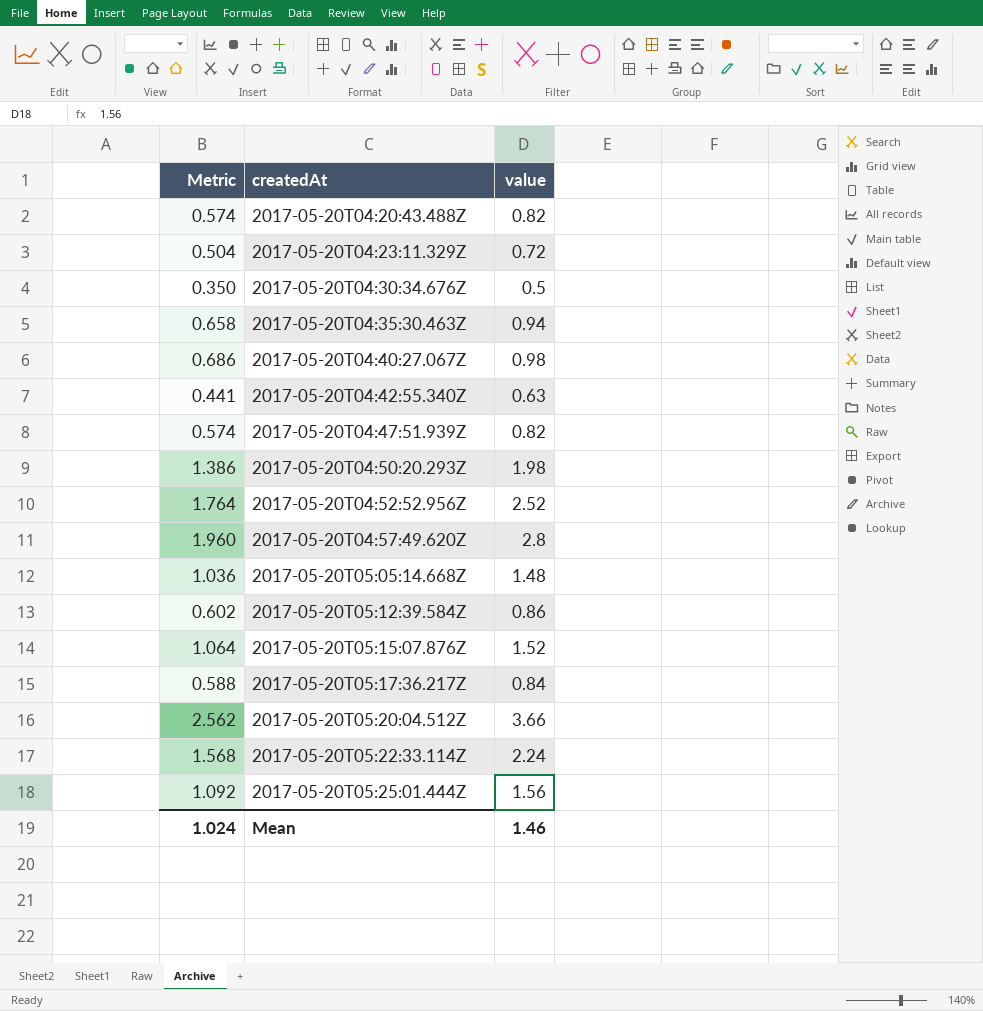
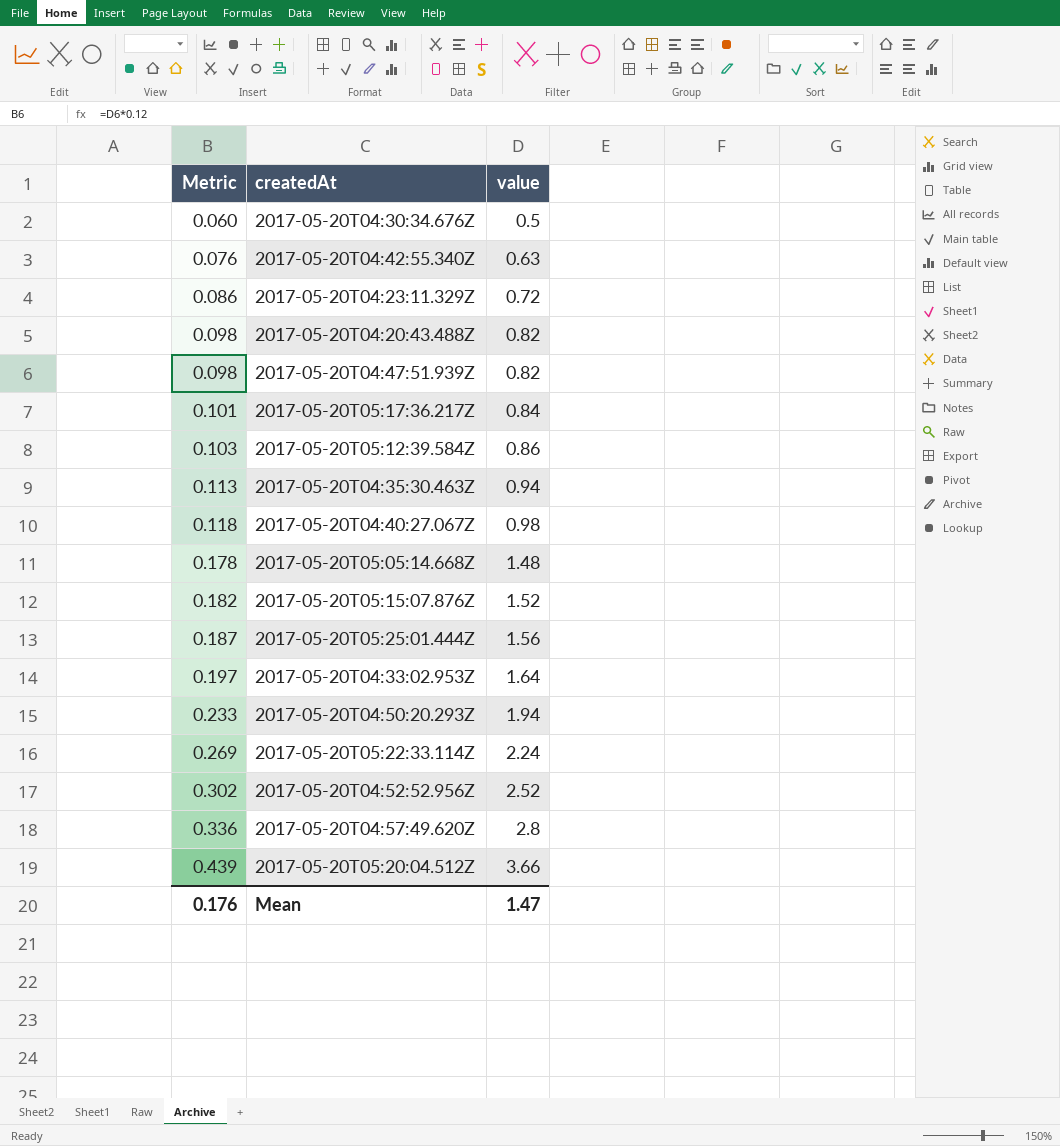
row order: createdAt ascending -> Metric ascending
column Metric | formula: [value] * 0.7 -> [value] * 0.12
row 2017-05-20T04:33:02.953Z: none -> 0.197 | 1.64
2017-05-20T04:50:20.293Z | value: 1.98 -> 1.94
Mean | Metric: 1.024 -> 0.176
Mean | value: 1.46 -> 1.47

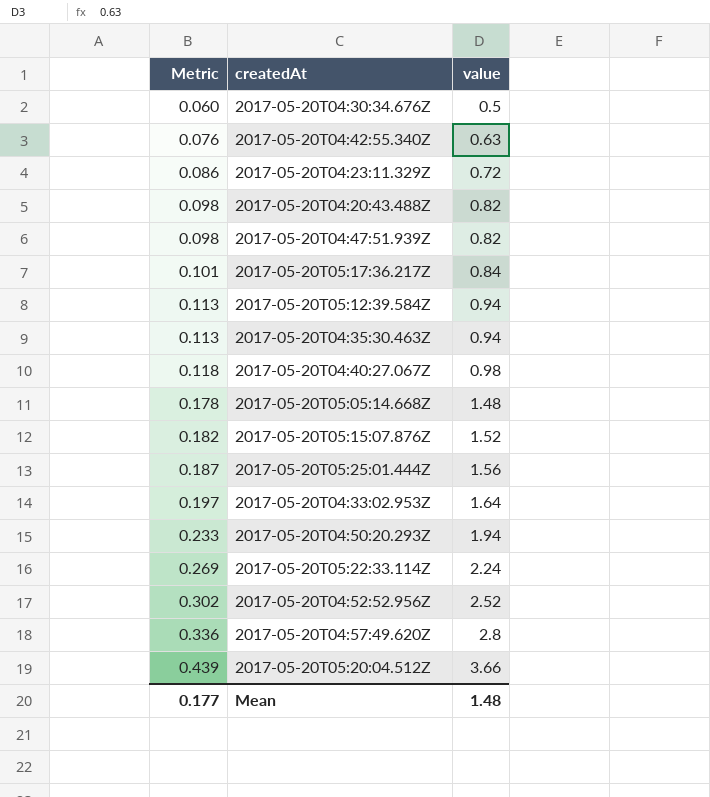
2017-05-20T05:12:39.584Z | Metric: 0.103 -> 0.113
2017-05-20T05:12:39.584Z | value: 0.86 -> 0.94
Mean | Metric: 0.176 -> 0.177
Mean | value: 1.47 -> 1.48

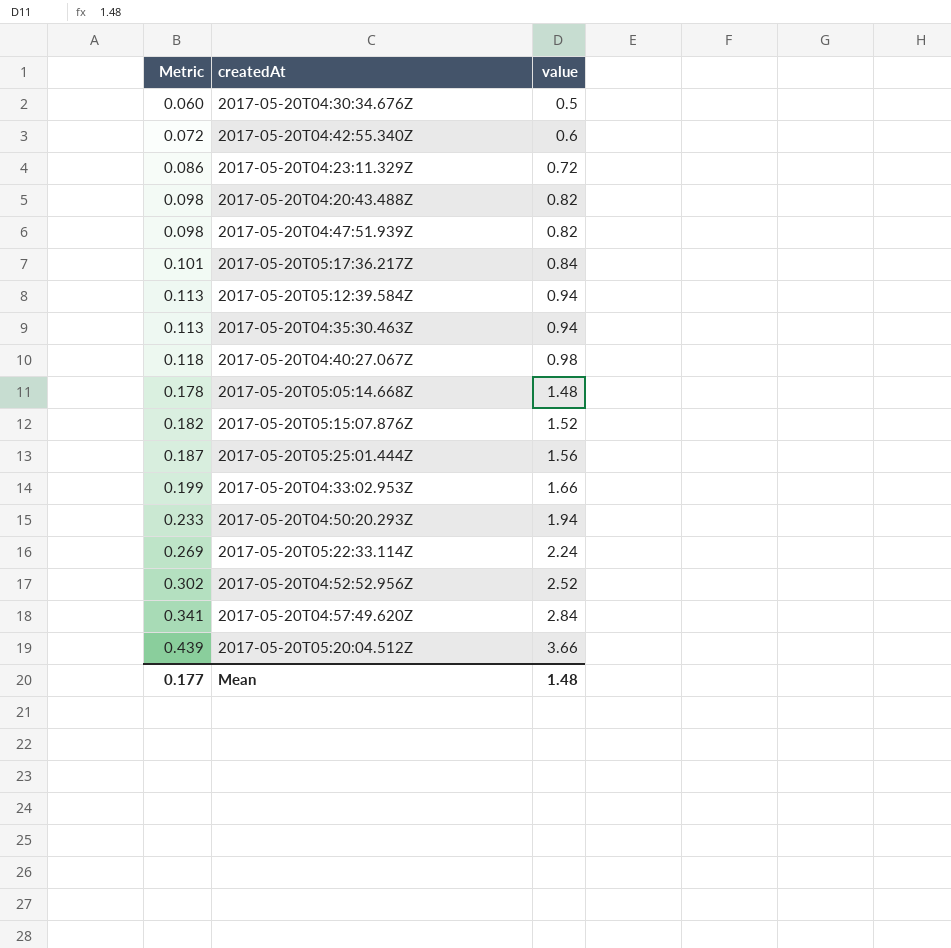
2017-05-20T04:42:55.340Z | Metric: 0.076 -> 0.072
2017-05-20T04:42:55.340Z | value: 0.63 -> 0.6
2017-05-20T04:33:02.953Z | Metric: 0.197 -> 0.199
2017-05-20T04:33:02.953Z | value: 1.64 -> 1.66
2017-05-20T04:57:49.620Z | Metric: 0.336 -> 0.341
2017-05-20T04:57:49.620Z | value: 2.8 -> 2.84

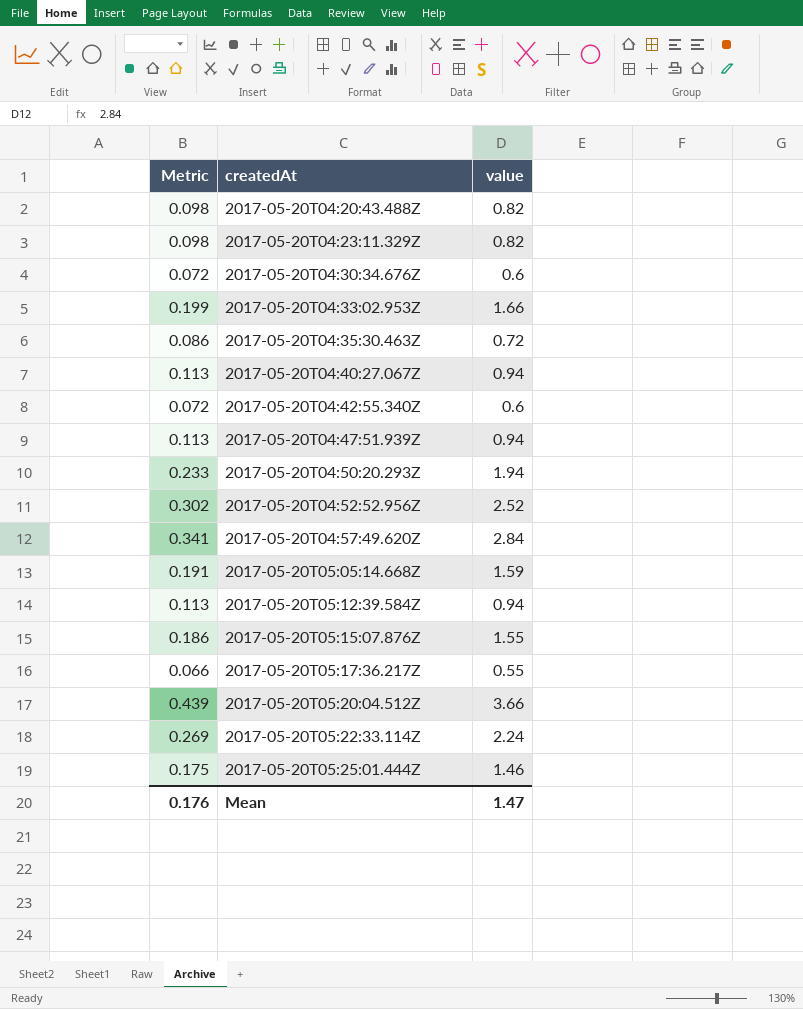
row order: Metric ascending -> createdAt ascending
2017-05-20T04:23:11.329Z | Metric: 0.086 -> 0.098
2017-05-20T04:23:11.329Z | value: 0.72 -> 0.82
2017-05-20T04:30:34.676Z | Metric: 0.060 -> 0.072
2017-05-20T04:30:34.676Z | value: 0.5 -> 0.6
2017-05-20T04:35:30.463Z | Metric: 0.113 -> 0.086
2017-05-20T04:35:30.463Z | value: 0.94 -> 0.72
2017-05-20T04:40:27.067Z | Metric: 0.118 -> 0.113
2017-05-20T04:40:27.067Z | value: 0.98 -> 0.94
2017-05-20T04:47:51.939Z | Metric: 0.098 -> 0.113
2017-05-20T04:47:51.939Z | value: 0.82 -> 0.94
2017-05-20T05:05:14.668Z | Metric: 0.178 -> 0.191
2017-05-20T05:05:14.668Z | value: 1.48 -> 1.59
2017-05-20T05:15:07.876Z | Metric: 0.182 -> 0.186
2017-05-20T05:15:07.876Z | value: 1.52 -> 1.55
2017-05-20T05:17:36.217Z | Metric: 0.101 -> 0.066
2017-05-20T05:17:36.217Z | value: 0.84 -> 0.55
2017-05-20T05:25:01.444Z | Metric: 0.187 -> 0.175
2017-05-20T05:25:01.444Z | value: 1.56 -> 1.46
Mean | Metric: 0.177 -> 0.176
Mean | value: 1.48 -> 1.47

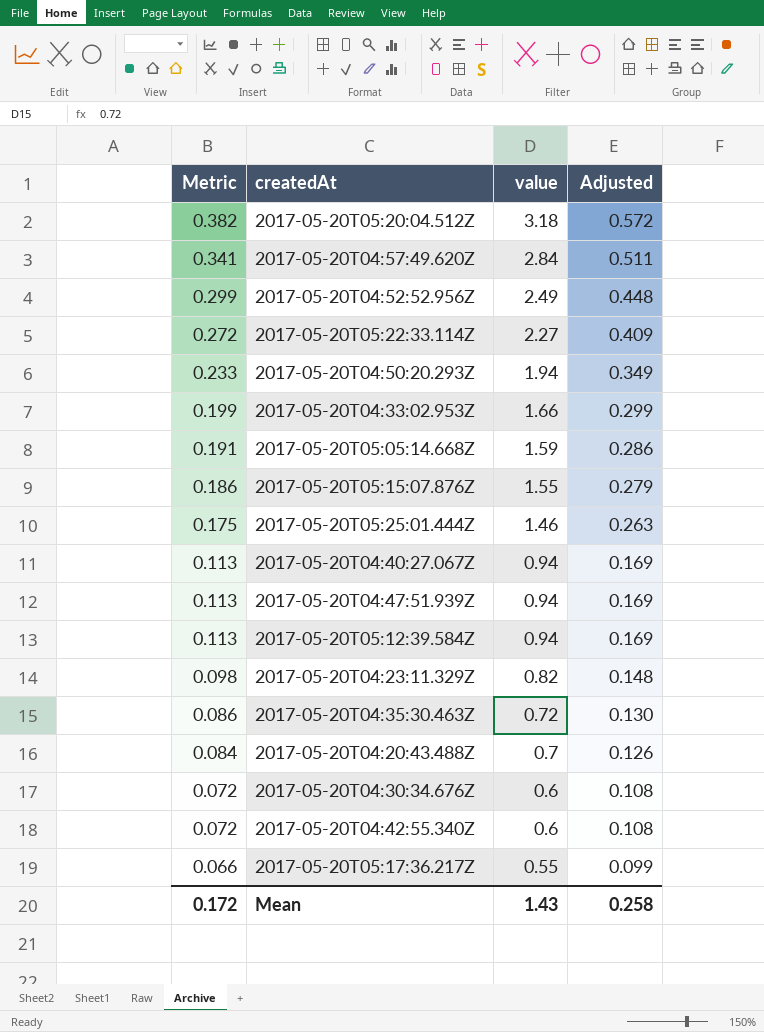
row order: createdAt ascending -> Metric descending
column Adjusted | formula: none -> [value] * 0.18
2017-05-20T05:20:04.512Z | Metric: 0.439 -> 0.382
2017-05-20T05:20:04.512Z | value: 3.66 -> 3.18
2017-05-20T04:52:52.956Z | Metric: 0.302 -> 0.299
2017-05-20T04:52:52.956Z | value: 2.52 -> 2.49
2017-05-20T05:22:33.114Z | Metric: 0.269 -> 0.272
2017-05-20T05:22:33.114Z | value: 2.24 -> 2.27
2017-05-20T04:20:43.488Z | Metric: 0.098 -> 0.084
2017-05-20T04:20:43.488Z | value: 0.82 -> 0.7
Mean | Metric: 0.176 -> 0.172
Mean | value: 1.47 -> 1.43

